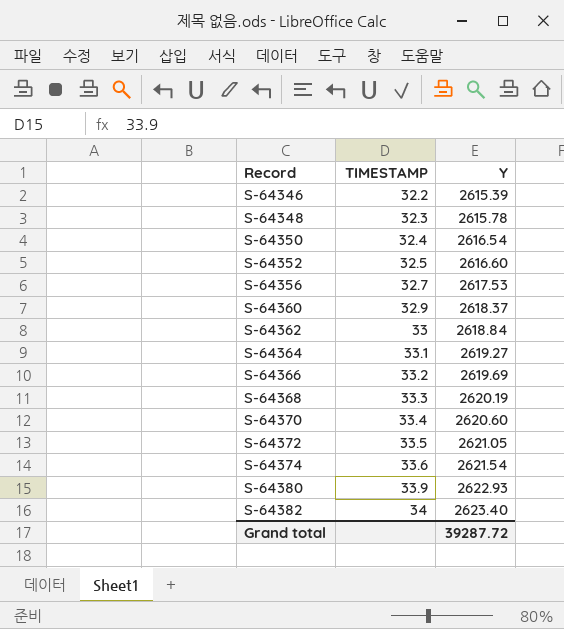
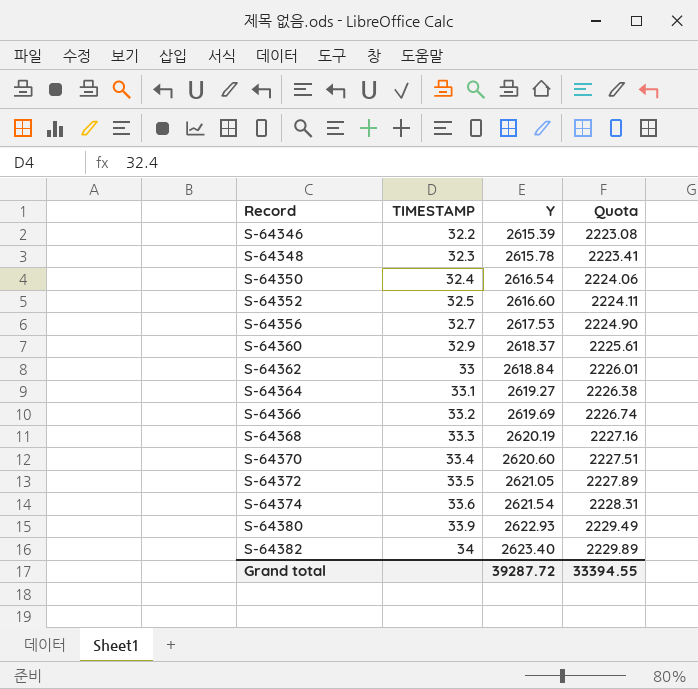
column Quota | formula: none -> [Y] * 0.85

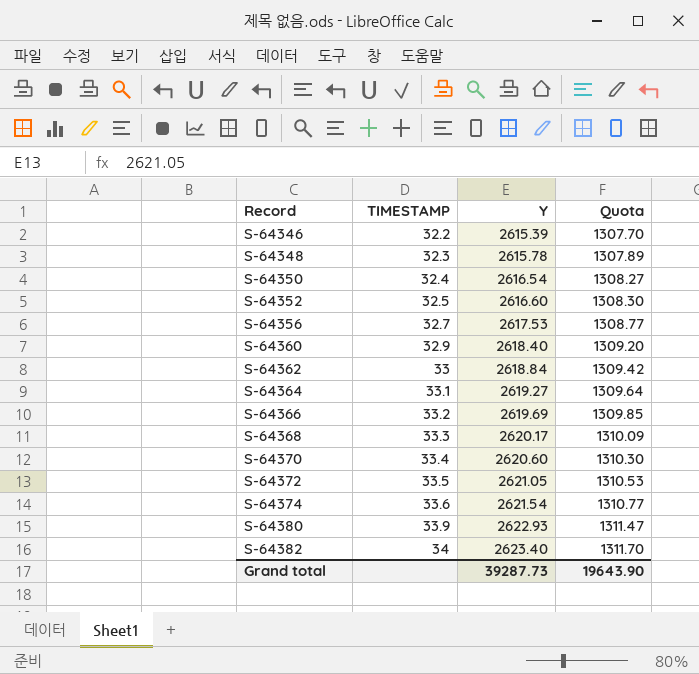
column Quota | formula: [Y] * 0.85 -> [Y] * 0.5
S-64360 | Y: 2618.37 -> 2618.40
S-64368 | Y: 2620.19 -> 2620.17
Grand total | Y: 39287.72 -> 39287.73
Grand total | Quota: 33394.55 -> 19643.90

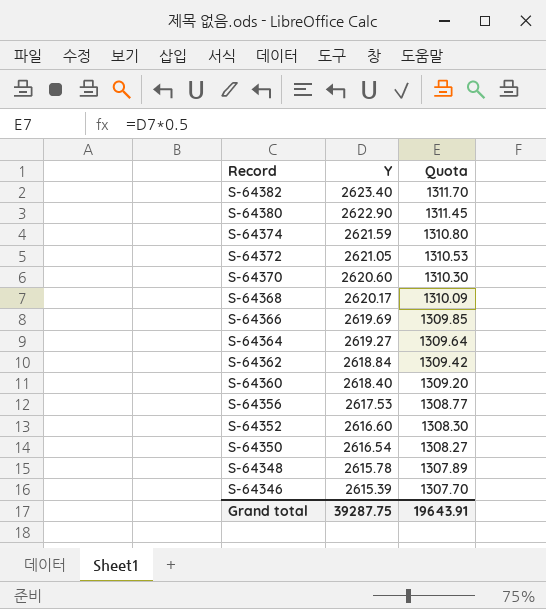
row order: Record ascending -> Record descending
column TIMESTAMP | position: 2 -> none
S-64380 | Y: 2622.93 -> 2622.90
S-64380 | Quota: 1311.47 -> 1311.45
S-64374 | Y: 2621.54 -> 2621.59
S-64374 | Quota: 1310.77 -> 1310.80
Grand total | Y: 39287.73 -> 39287.75
Grand total | Quota: 19643.90 -> 19643.91

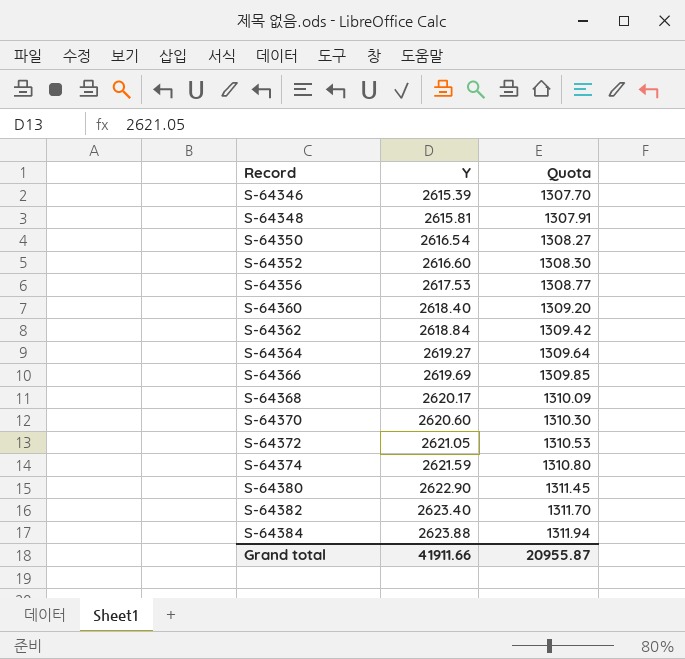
row order: Record descending -> Record ascending
S-64348 | Y: 2615.78 -> 2615.81
S-64348 | Quota: 1307.89 -> 1307.91
row S-64384: none -> 2623.88 | 1311.94
Grand total | Y: 39287.75 -> 41911.66
Grand total | Quota: 19643.91 -> 20955.87

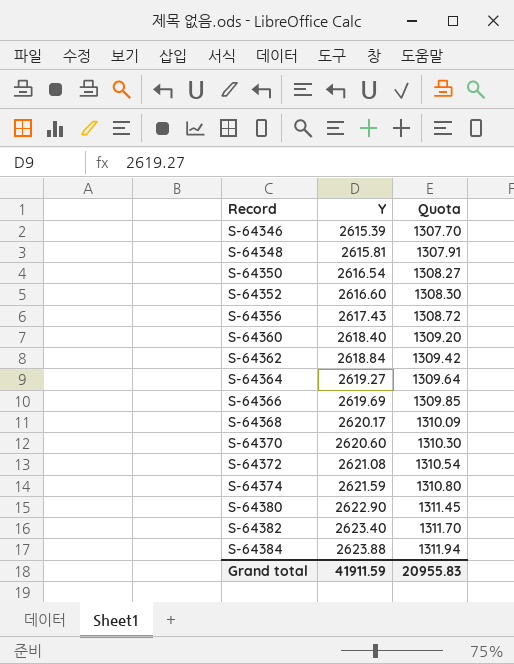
S-64356 | Y: 2617.53 -> 2617.43
S-64356 | Quota: 1308.77 -> 1308.72
S-64372 | Y: 2621.05 -> 2621.08
S-64372 | Quota: 1310.53 -> 1310.54
Grand total | Y: 41911.66 -> 41911.59
Grand total | Quota: 20955.87 -> 20955.83

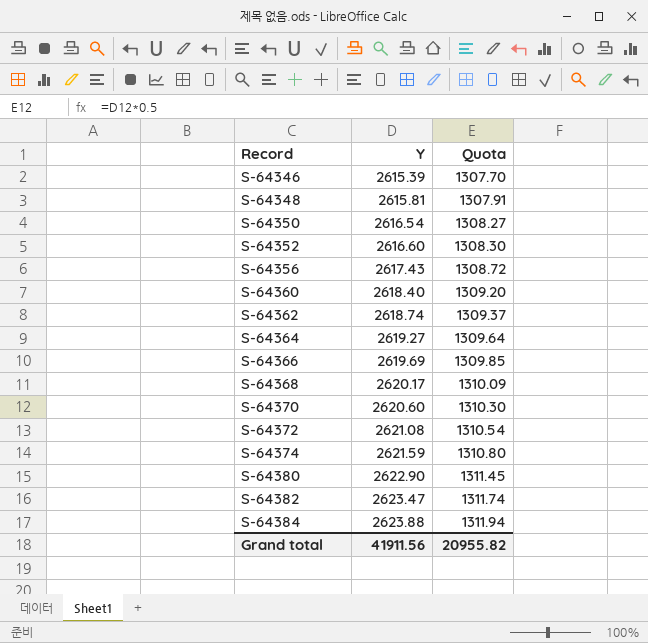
S-64362 | Y: 2618.84 -> 2618.74
S-64362 | Quota: 1309.42 -> 1309.37
S-64382 | Y: 2623.40 -> 2623.47
S-64382 | Quota: 1311.70 -> 1311.74
Grand total | Y: 41911.59 -> 41911.56
Grand total | Quota: 20955.83 -> 20955.82

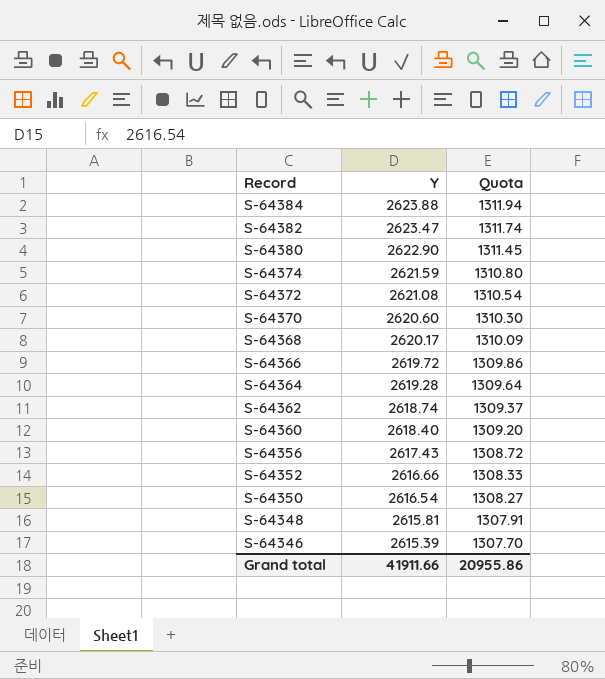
row order: Record ascending -> Record descending
S-64366 | Y: 2619.69 -> 2619.72
S-64366 | Quota: 1309.85 -> 1309.86
S-64364 | Y: 2619.27 -> 2619.28
S-64352 | Y: 2616.60 -> 2616.66
S-64352 | Quota: 1308.30 -> 1308.33
Grand total | Y: 41911.56 -> 41911.66
Grand total | Quota: 20955.82 -> 20955.86

